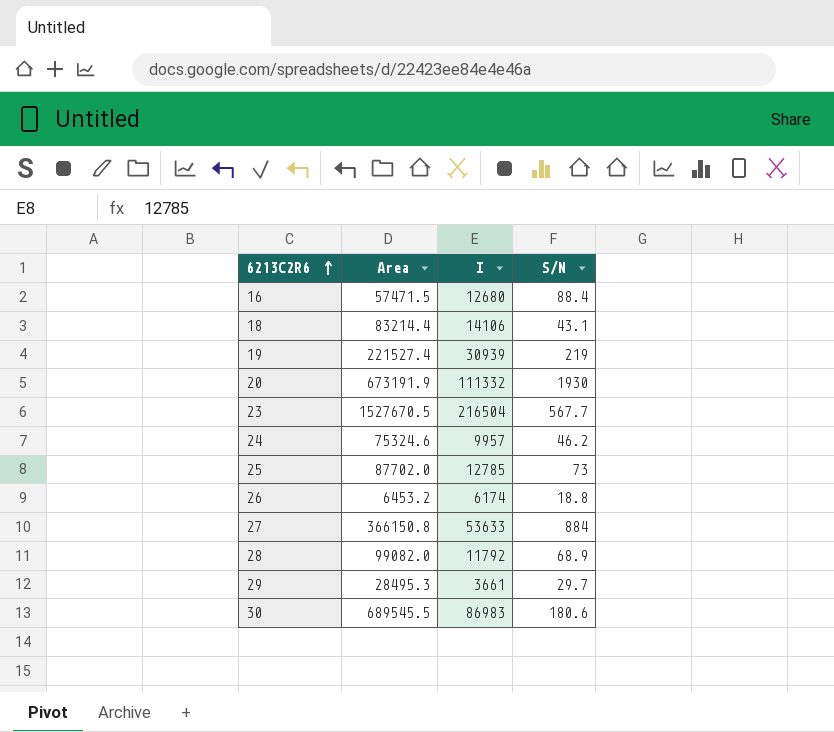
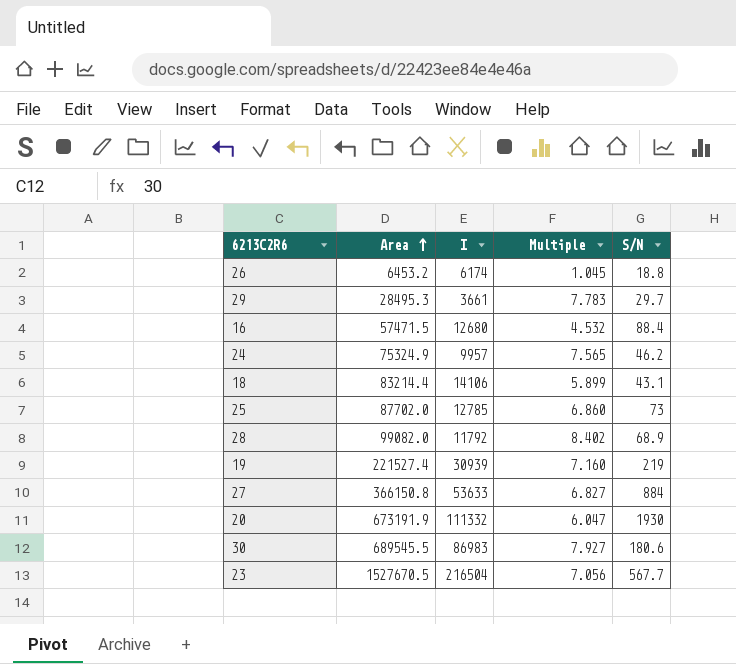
row order: 6213C2R6 ascending -> Area ascending
column Multiple | formula: none -> [Area] / [I]
24 | Area: 75324.6 -> 75324.9

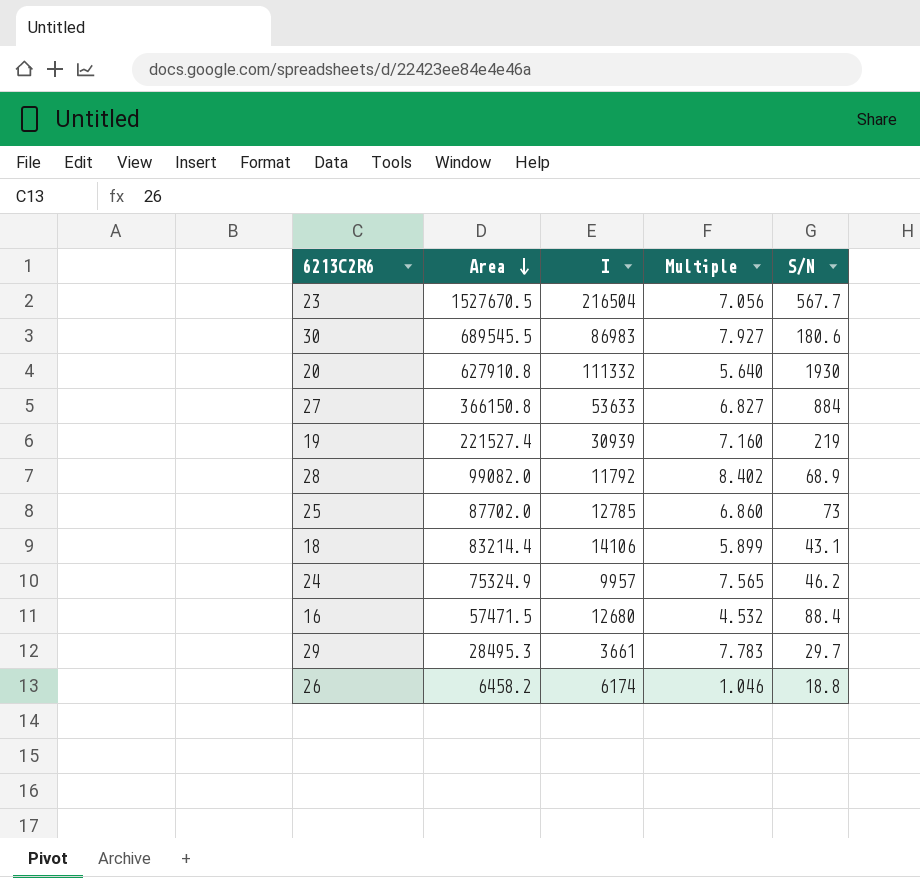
row order: Area ascending -> Area descending
20 | Area: 673191.9 -> 627910.8
20 | Multiple: 6.047 -> 5.640
26 | Area: 6453.2 -> 6458.2
26 | Multiple: 1.045 -> 1.046

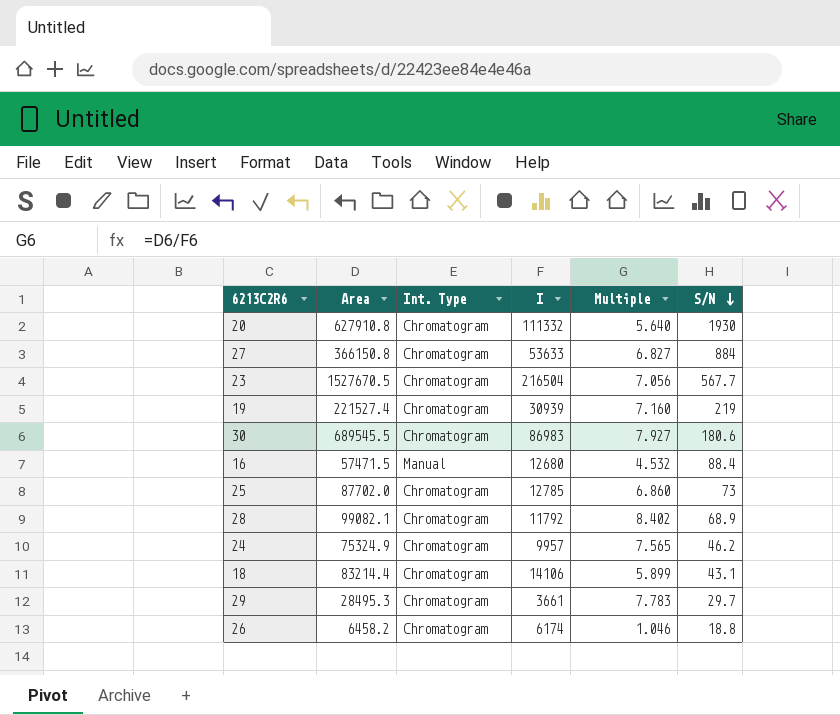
row order: Area descending -> S/N descending
column Int. Type | position: none -> 3
28 | Area: 99082.0 -> 99082.1

